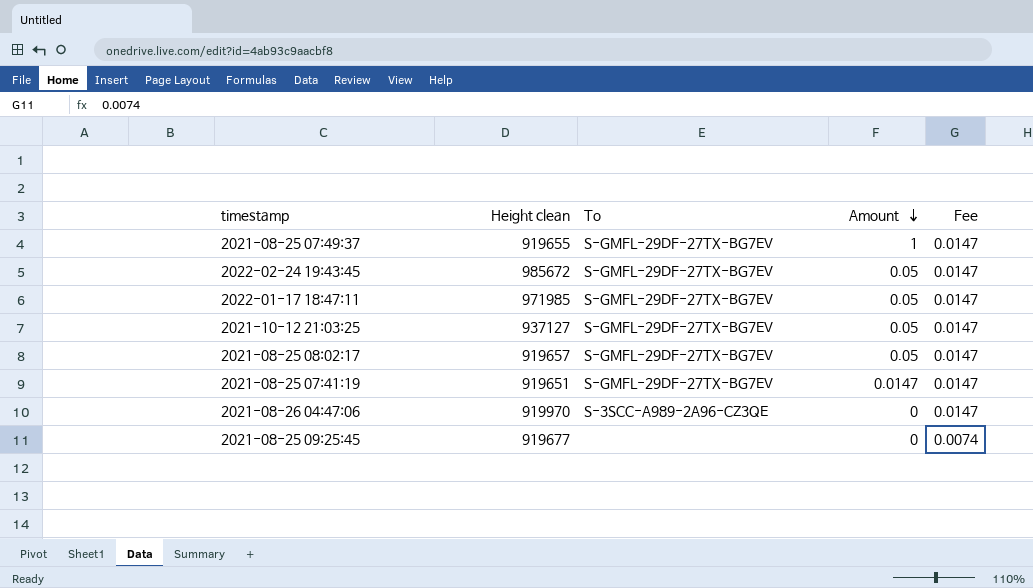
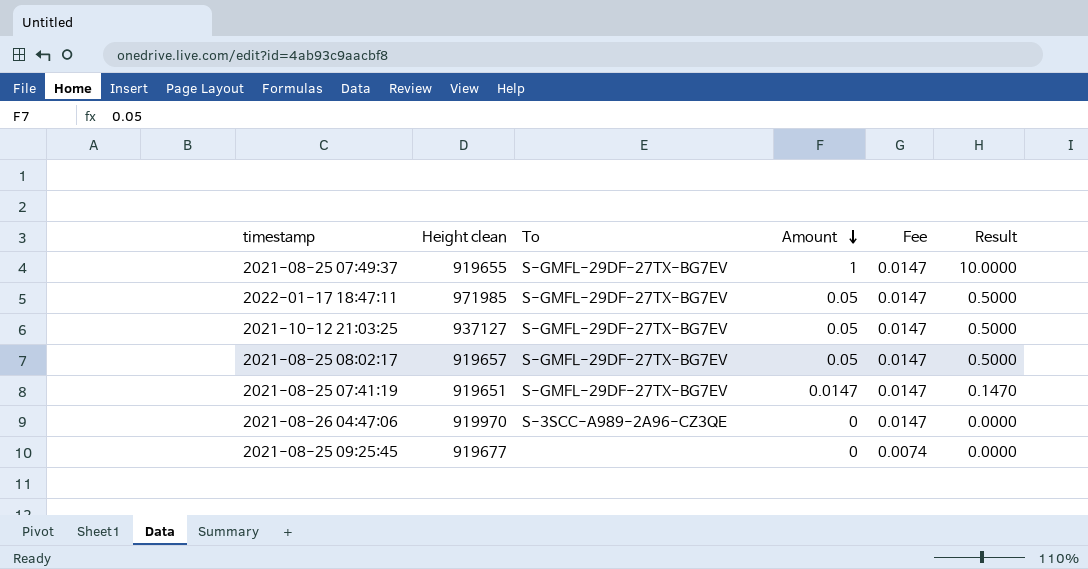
column Result | formula: none -> [Amount] * 10
row 2022-02-24 19:43:45: 985672 | S-GMFL-29DF-27TX-BG7EV | 0.05 | 0.0147 -> none

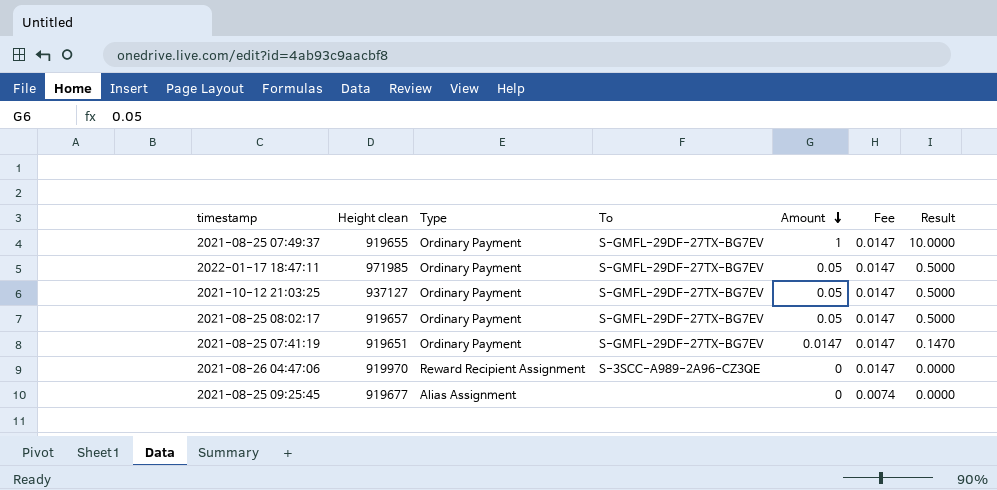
column Type | position: none -> 3

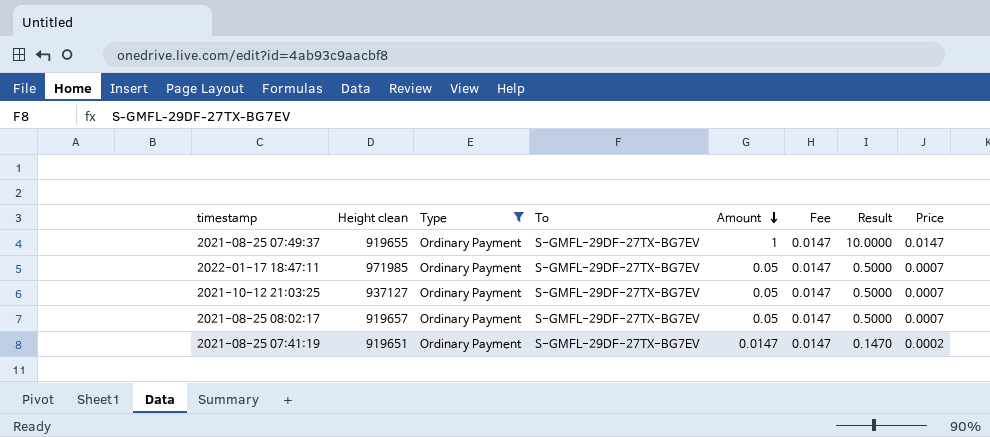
filter: none -> Type = Ordinary Payment
column Price | formula: none -> [Amount] * [Fee]

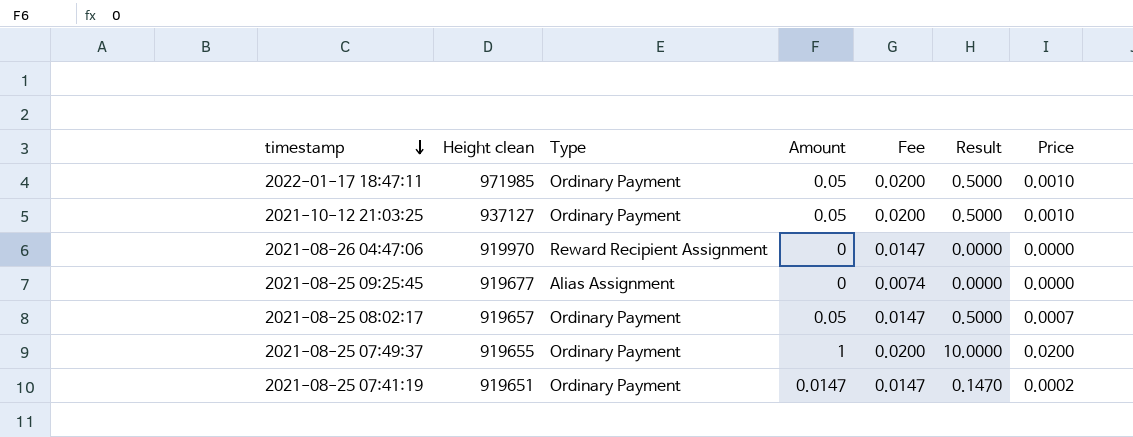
filter: Type = Ordinary Payment -> none
row order: Amount descending -> timestamp descending
column To | position: 4 -> none
2022-01-17 18:47:11 | Fee: 0.0147 -> 0.0200
2022-01-17 18:47:11 | Price: 0.0007 -> 0.0010
2021-10-12 21:03:25 | Fee: 0.0147 -> 0.0200
2021-10-12 21:03:25 | Price: 0.0007 -> 0.0010
2021-08-25 07:49:37 | Fee: 0.0147 -> 0.0200
2021-08-25 07:49:37 | Price: 0.0147 -> 0.0200

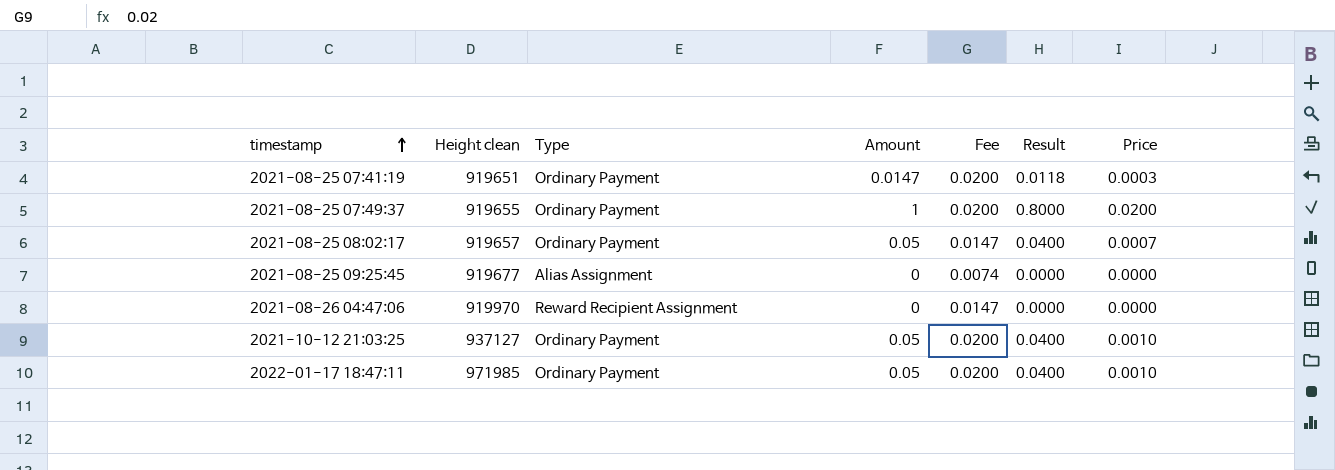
row order: timestamp descending -> timestamp ascending
column Result | formula: [Amount] * 10 -> [Amount] * 0.8
2021-08-25 07:41:19 | Fee: 0.0147 -> 0.0200
2021-08-25 07:41:19 | Price: 0.0002 -> 0.0003

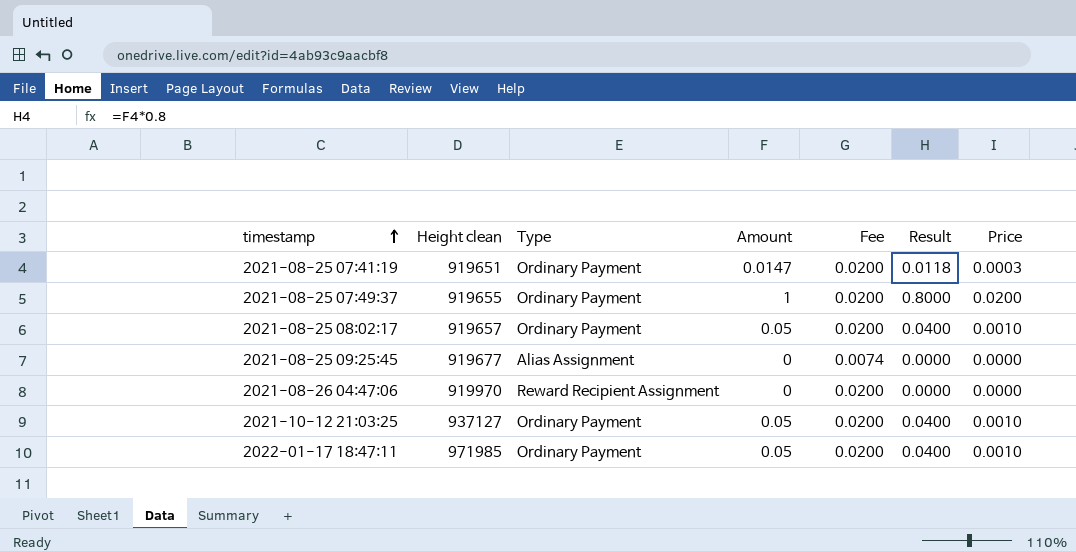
2021-08-25 08:02:17 | Fee: 0.0147 -> 0.0200
2021-08-25 08:02:17 | Price: 0.0007 -> 0.0010
2021-08-26 04:47:06 | Fee: 0.0147 -> 0.0200

